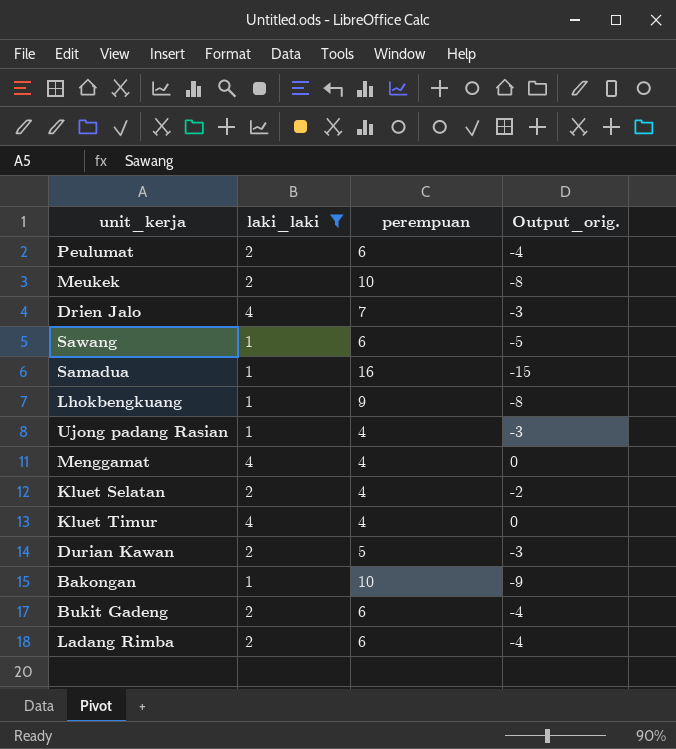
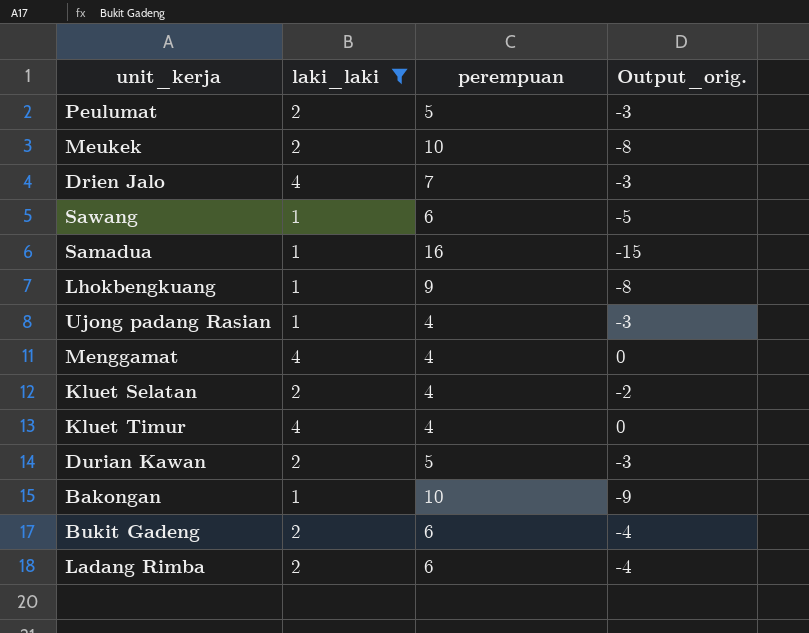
Peulumat | perempuan: 6 -> 5
Peulumat | Output_orig.: -4 -> -3

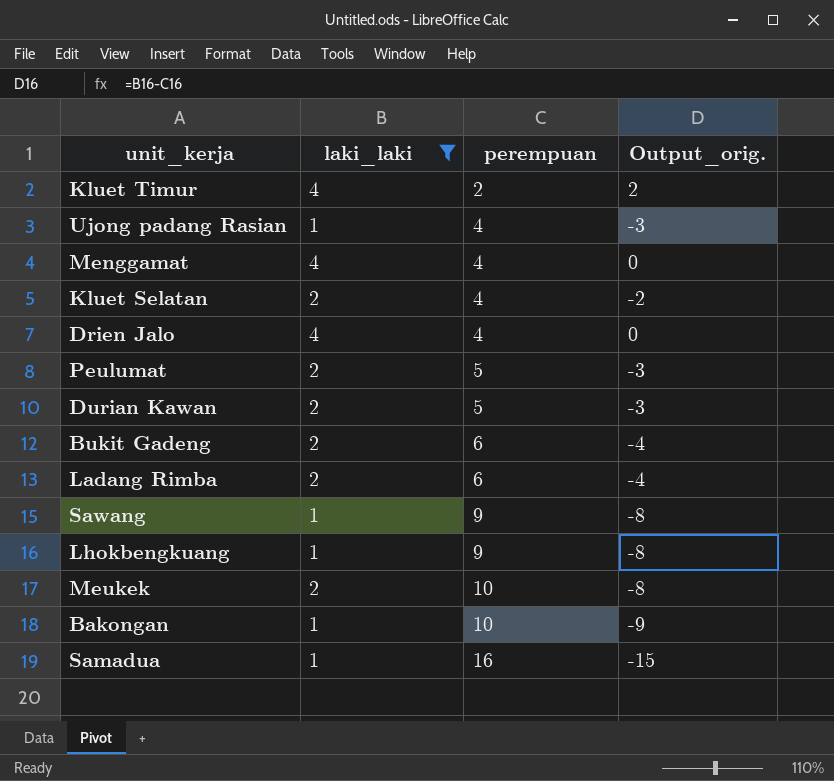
row order: none -> perempuan ascending
Kluet Timur | perempuan: 4 -> 2
Kluet Timur | Output_orig.: 0 -> 2
Drien Jalo | perempuan: 7 -> 4
Drien Jalo | Output_orig.: -3 -> 0
Sawang | perempuan: 6 -> 9
Sawang | Output_orig.: -5 -> -8

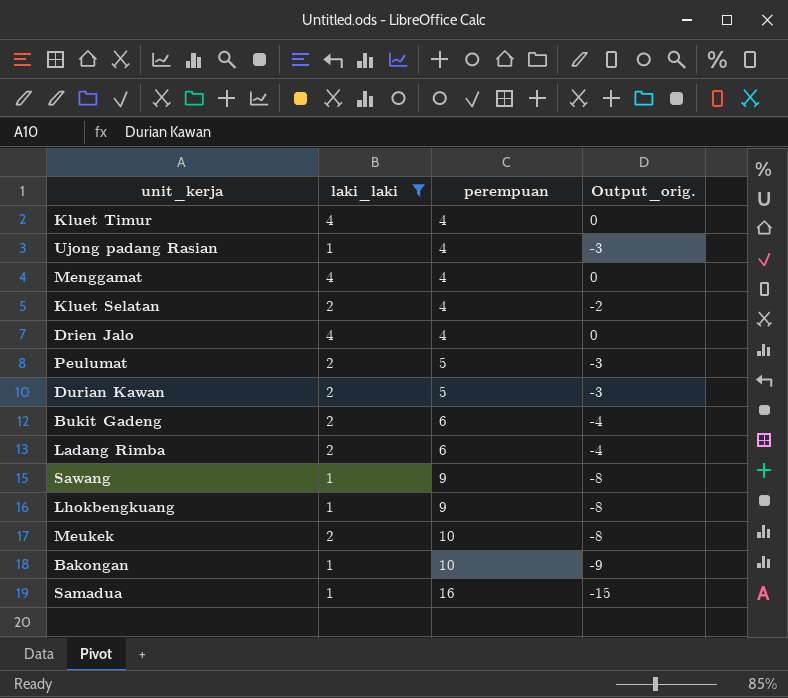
Kluet Timur | perempuan: 2 -> 4
Kluet Timur | Output_orig.: 2 -> 0

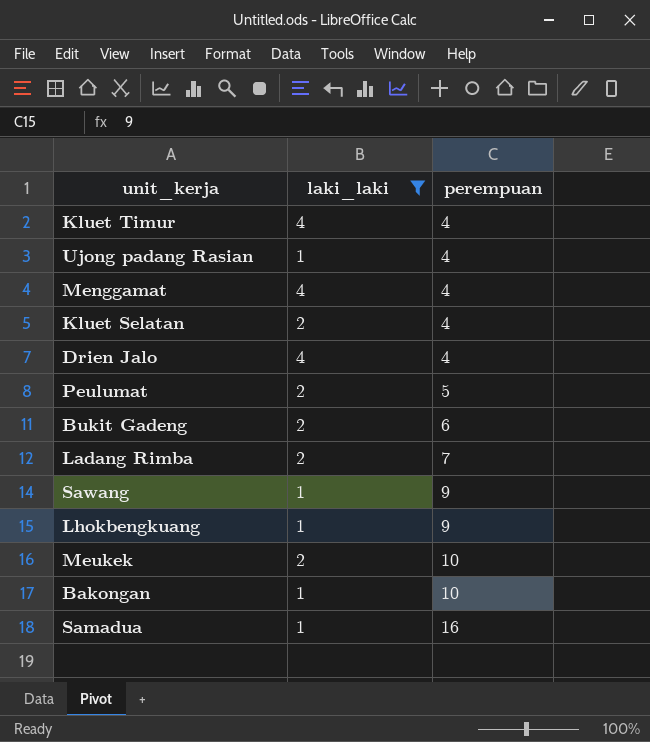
column Output_orig. | formula: [laki_laki] - [perempuan] -> none
row Durian Kawan: 2 | 5 | -3 -> none
Ladang Rimba | perempuan: 6 -> 7

